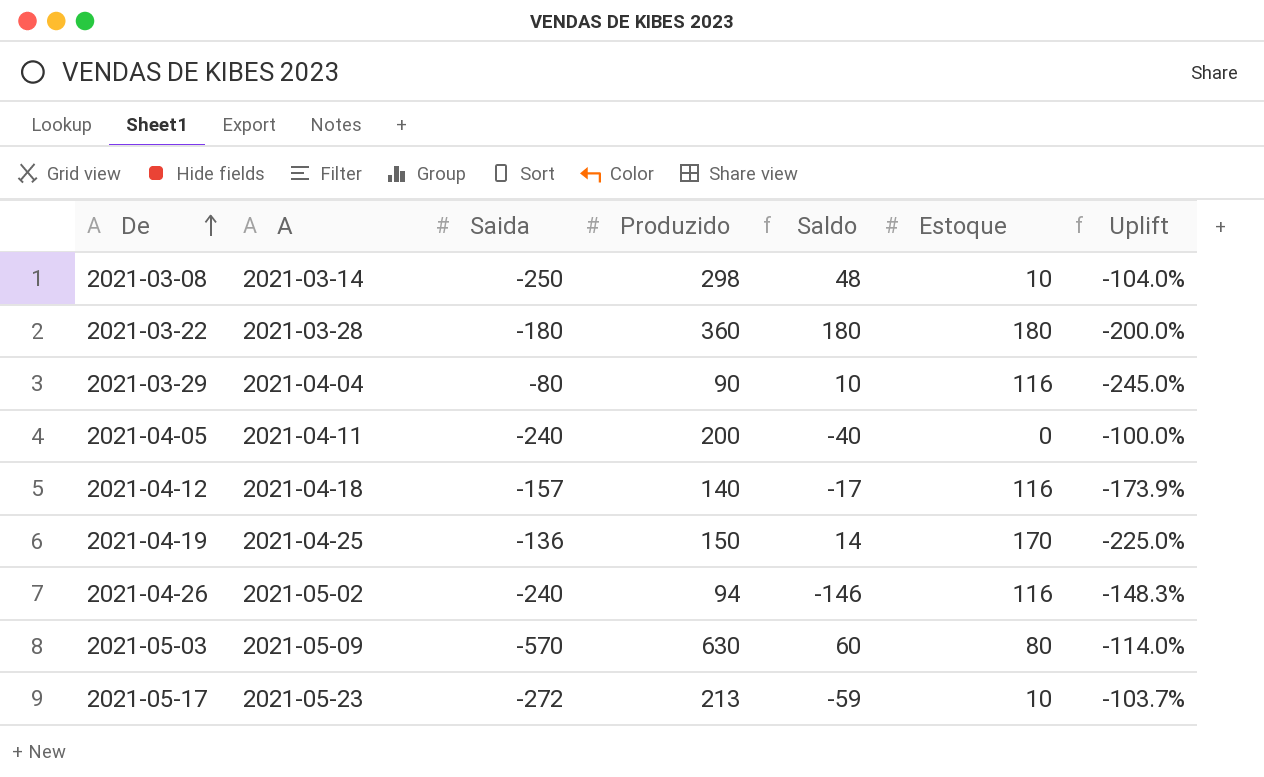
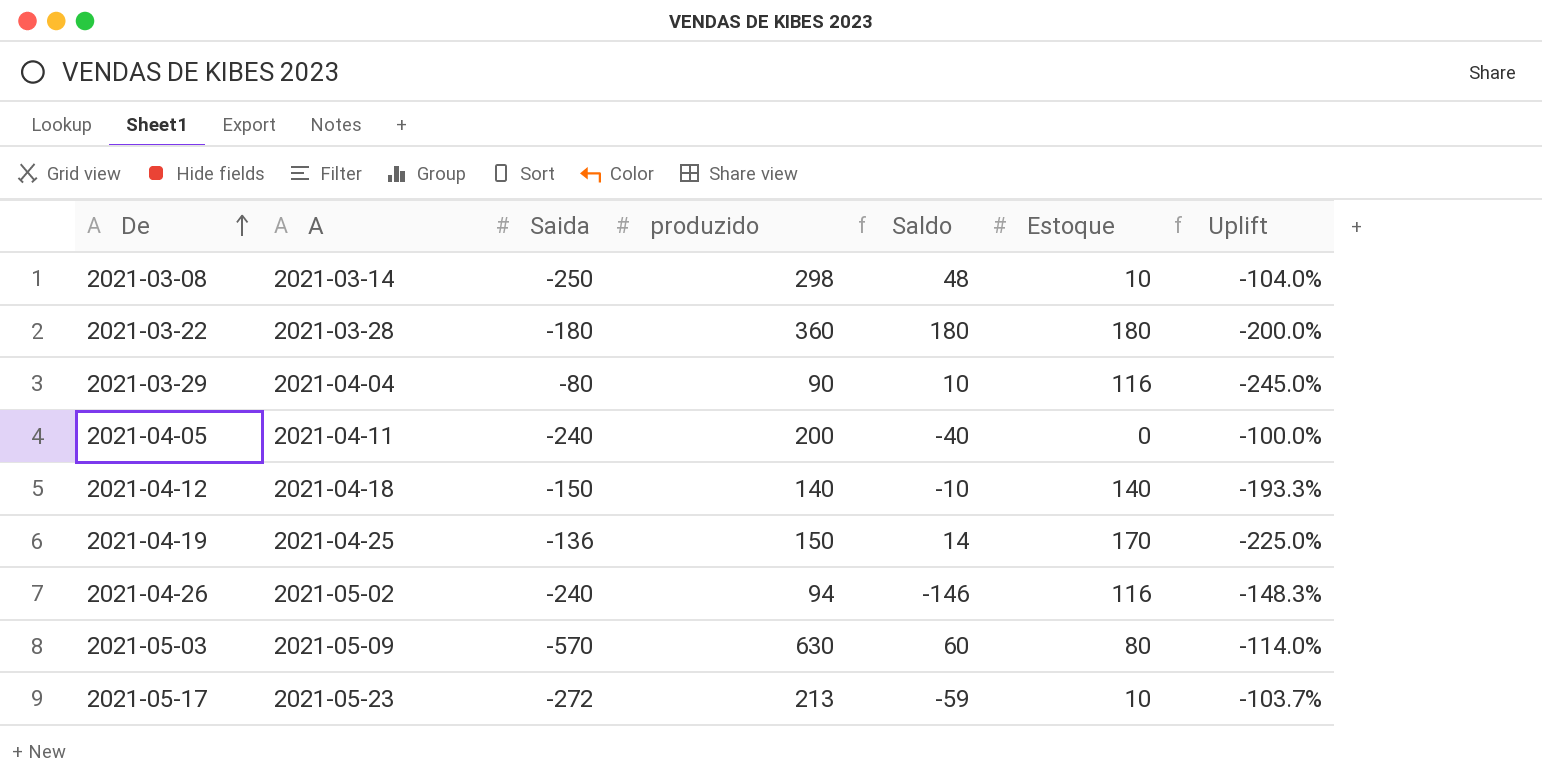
column name: Produzido -> produzido
2021-04-12 | Saida: -157 -> -150
2021-04-12 | Saldo: -17 -> -10
2021-04-12 | Estoque: 116 -> 140
2021-04-12 | Uplift: -173.9% -> -193.3%

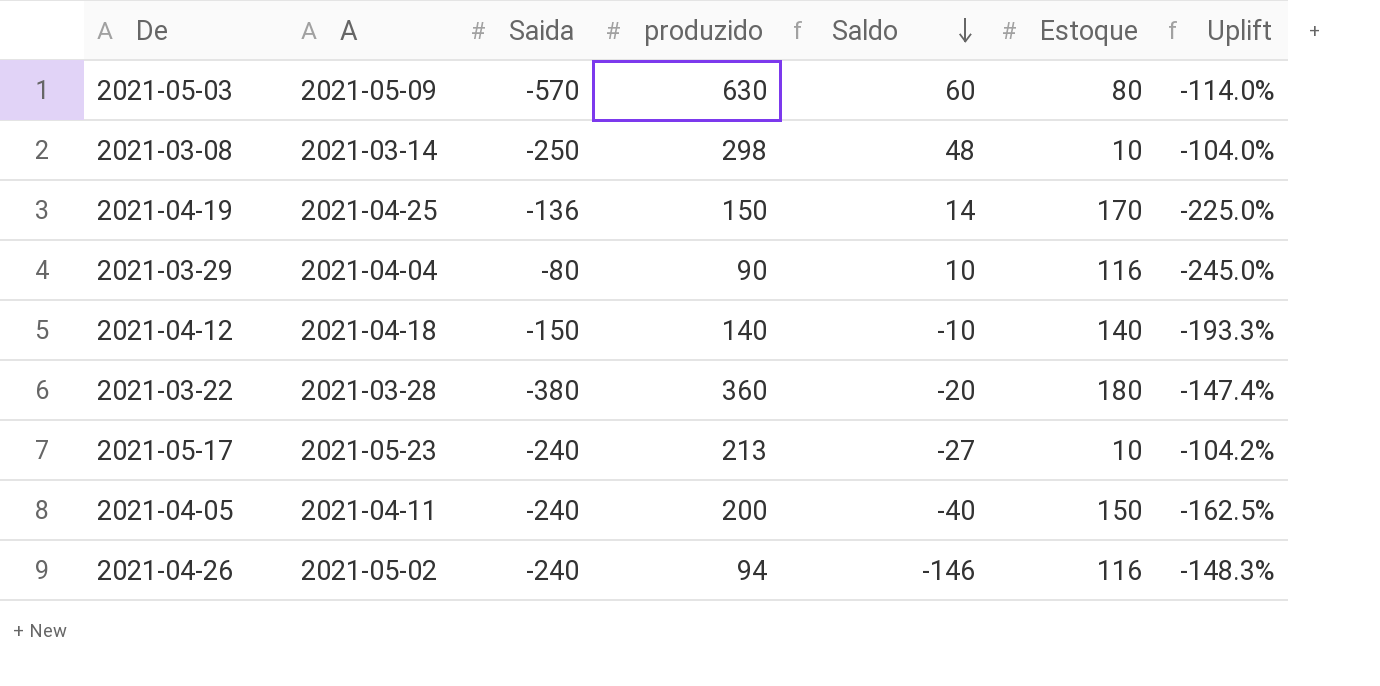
row order: De ascending -> Saldo descending
2021-03-22 | Saida: -180 -> -380
2021-03-22 | Saldo: 180 -> -20
2021-03-22 | Uplift: -200.0% -> -147.4%
2021-05-17 | Saida: -272 -> -240
2021-05-17 | Saldo: -59 -> -27
2021-05-17 | Uplift: -103.7% -> -104.2%
2021-04-05 | Estoque: 0 -> 150
2021-04-05 | Uplift: -100.0% -> -162.5%

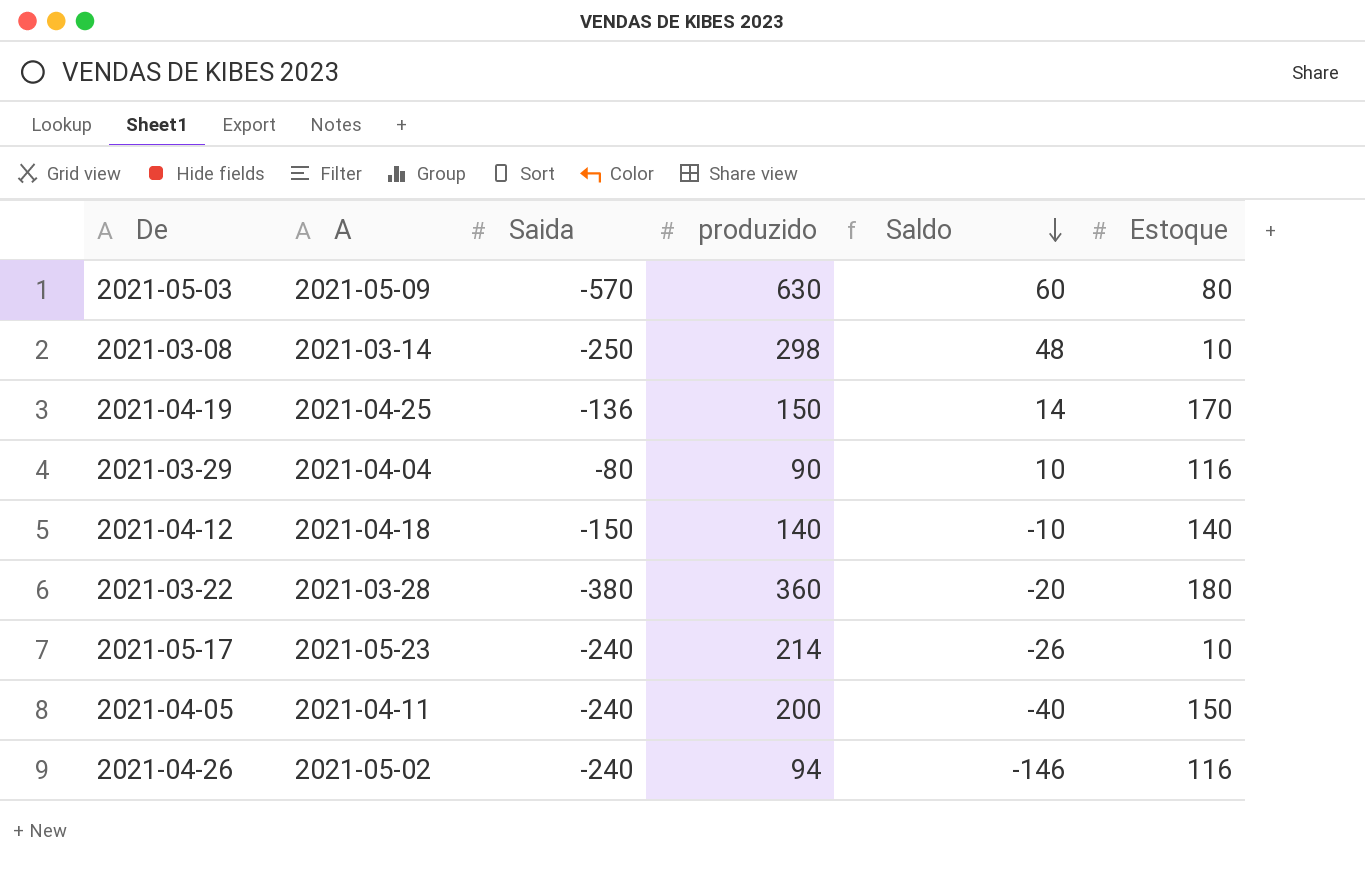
column Uplift | formula: ([Estoque] - [Saida]) / [Saida] -> none
2021-05-17 | produzido: 213 -> 214
2021-05-17 | Saldo: -27 -> -26

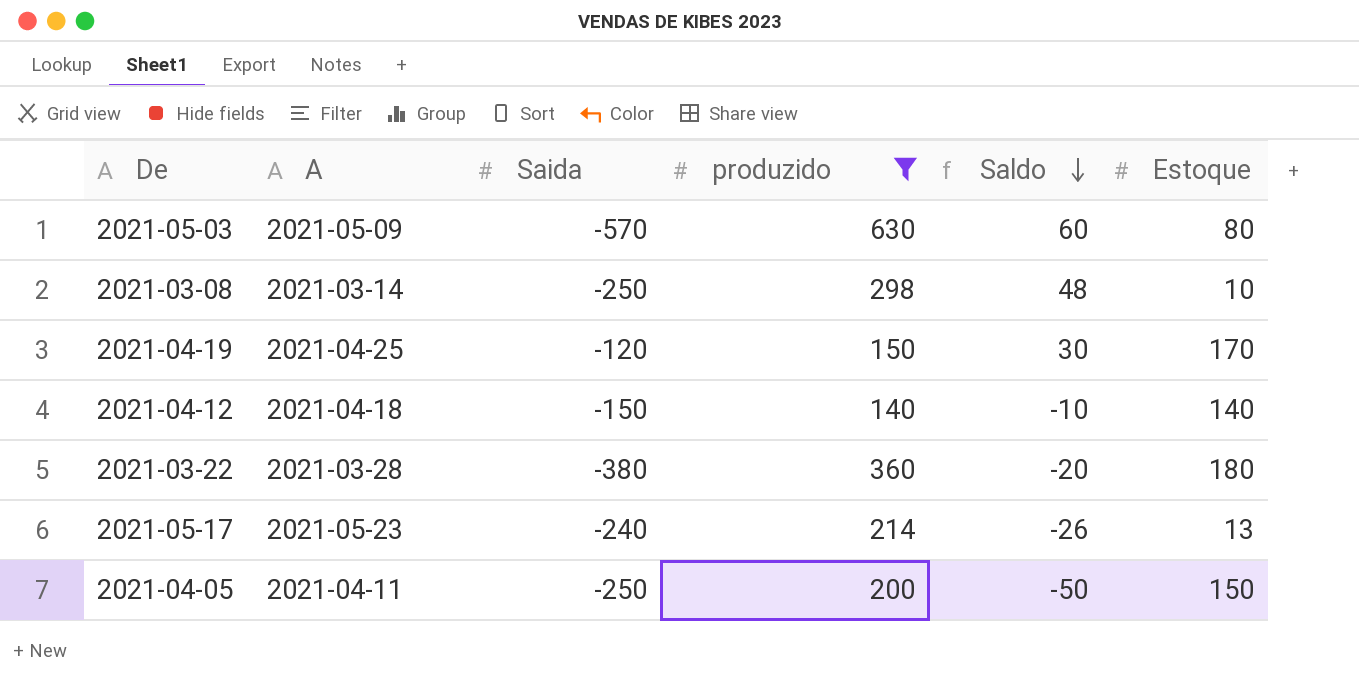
filter: none -> produzido >= 140
2021-04-19 | Saida: -136 -> -120
2021-04-19 | Saldo: 14 -> 30
2021-05-17 | Estoque: 10 -> 13
2021-04-05 | Saida: -240 -> -250
2021-04-05 | Saldo: -40 -> -50

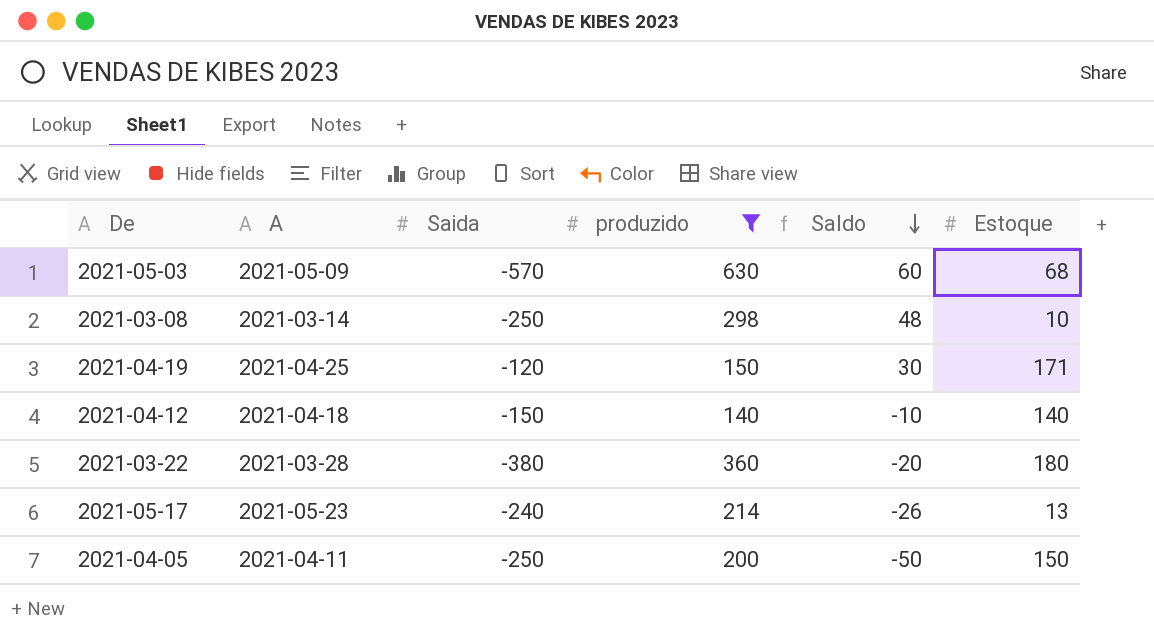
2021-05-03 | Estoque: 80 -> 68
2021-04-19 | Estoque: 170 -> 171

